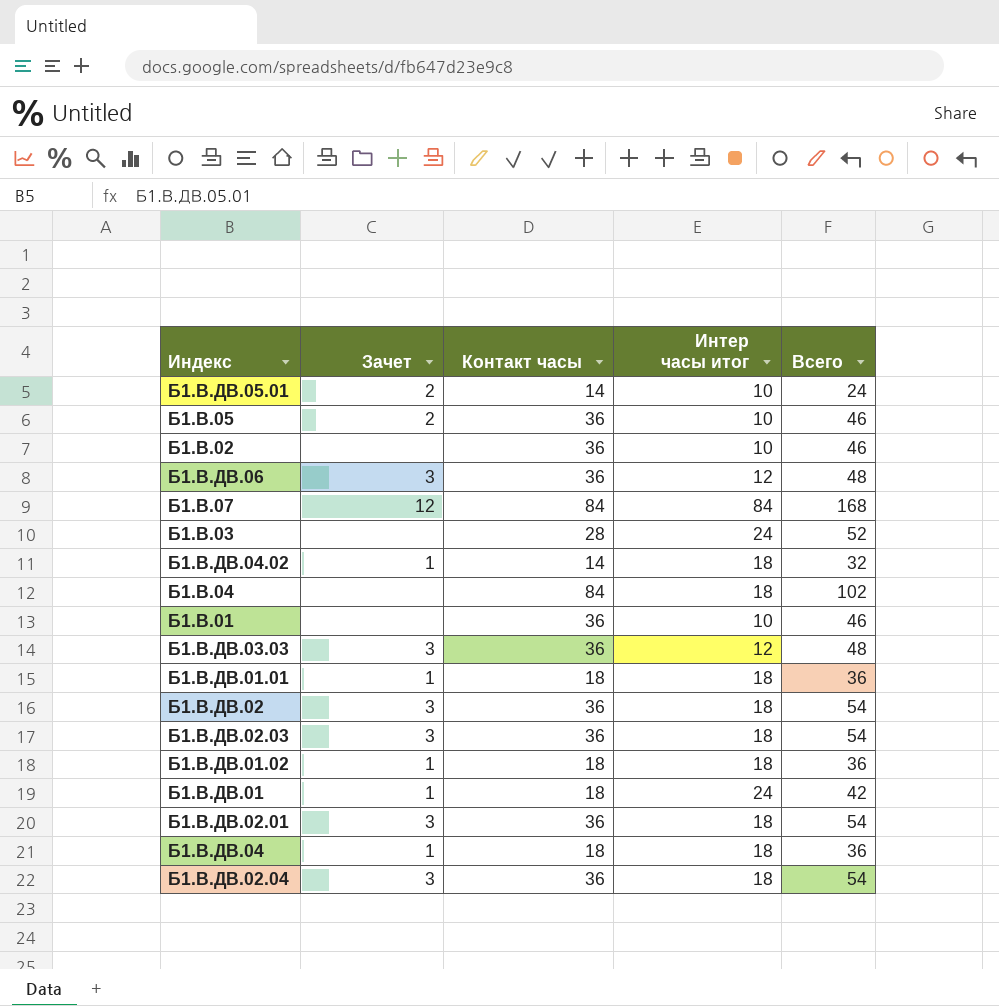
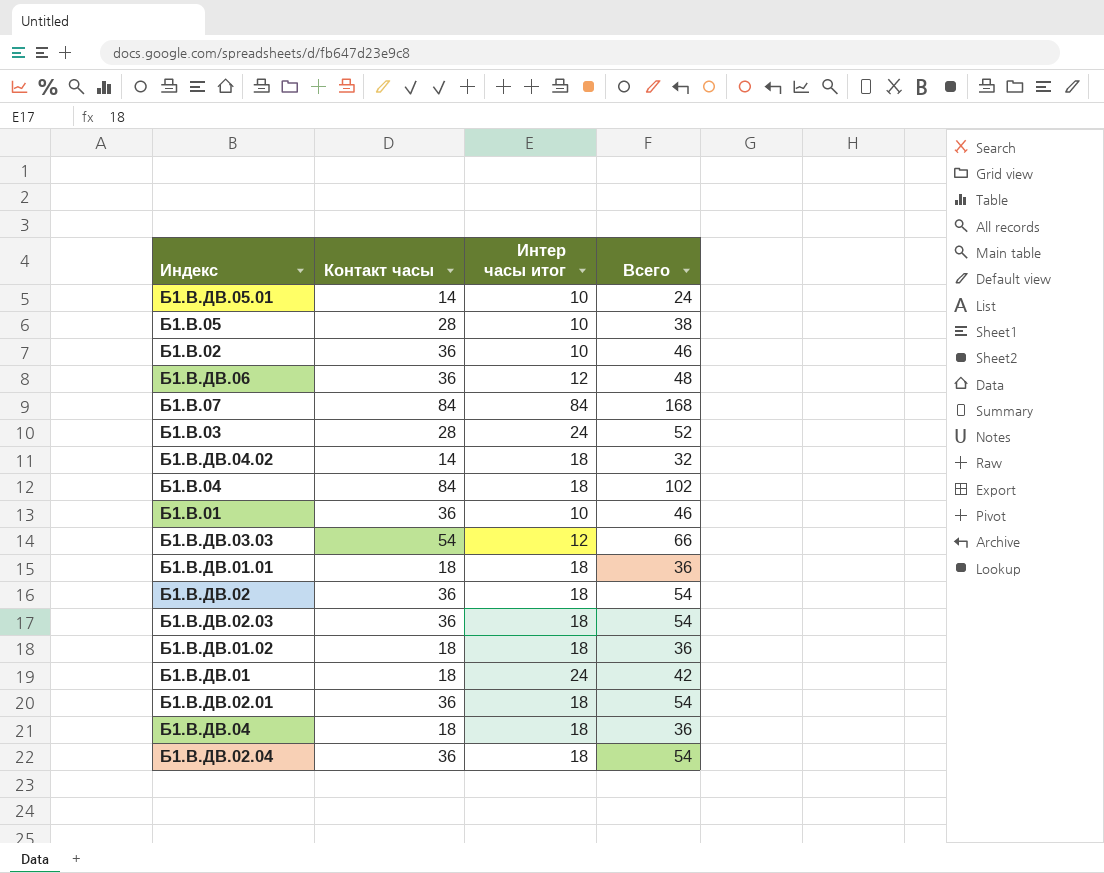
column Зачет | position: 2 -> none
Б1.В.05 | Контакт часы: 36 -> 28
Б1.В.05 | Всего: 46 -> 38
Б1.В.ДВ.03.03 | Контакт часы: 36 -> 54
Б1.В.ДВ.03.03 | Всего: 48 -> 66

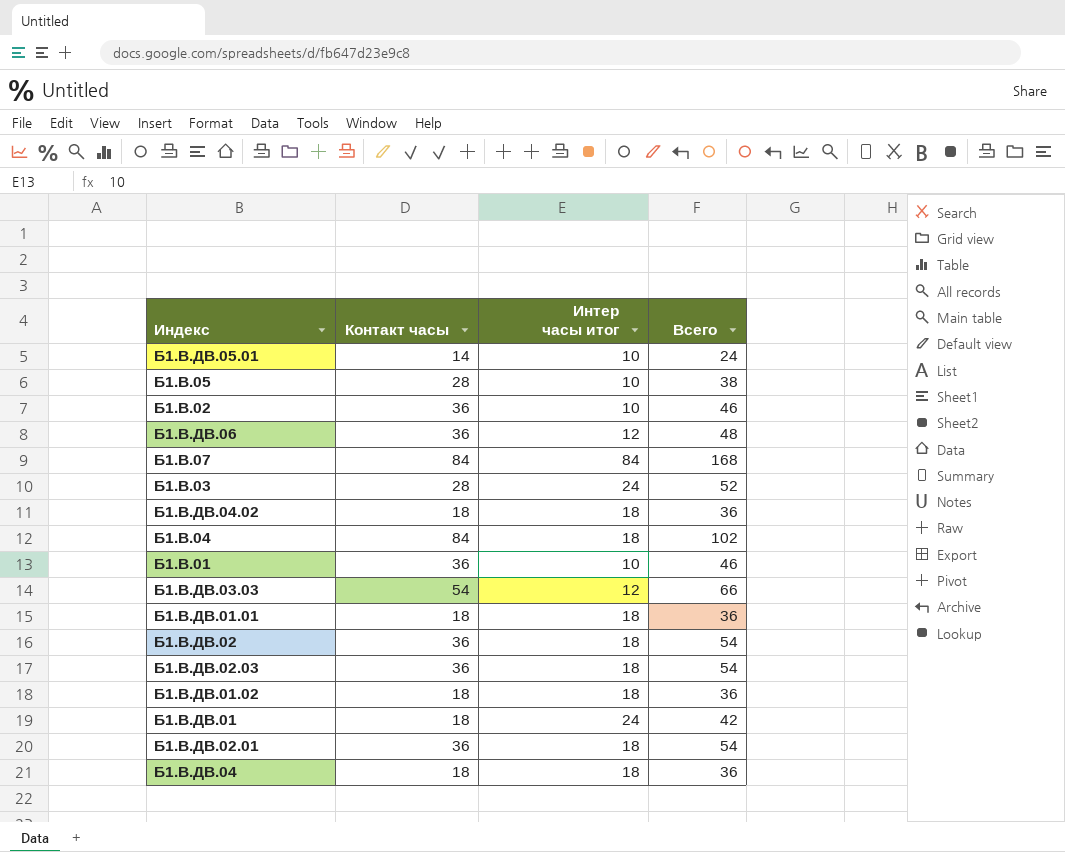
row Б1.В.ДВ.02.04: 36 | 18 | 54 -> none
Б1.В.ДВ.04.02 | Контакт часы: 14 -> 18
Б1.В.ДВ.04.02 | Всего: 32 -> 36

